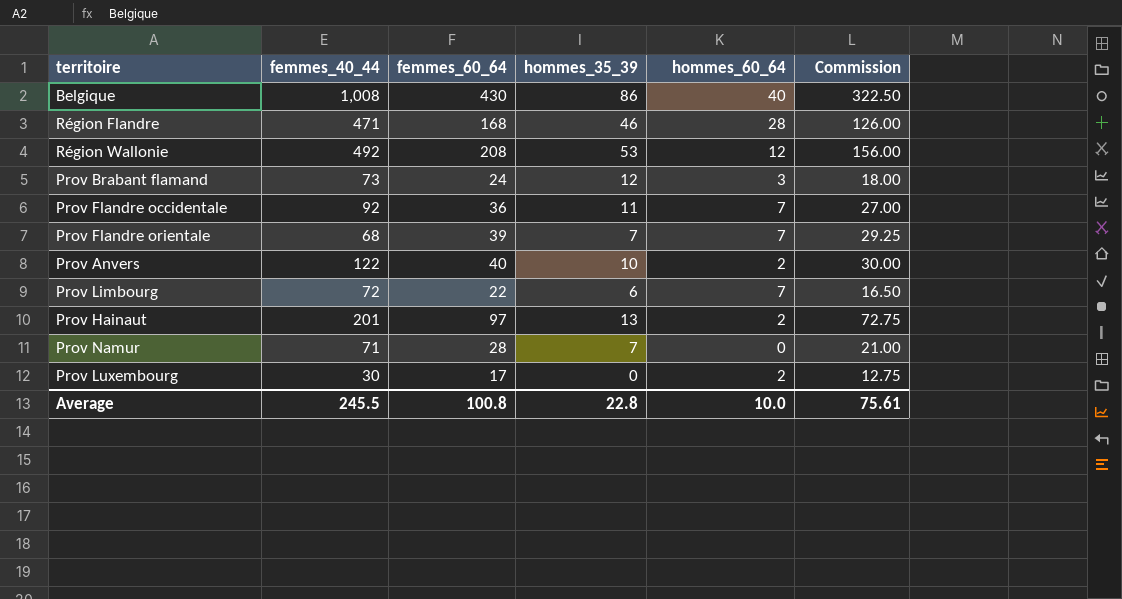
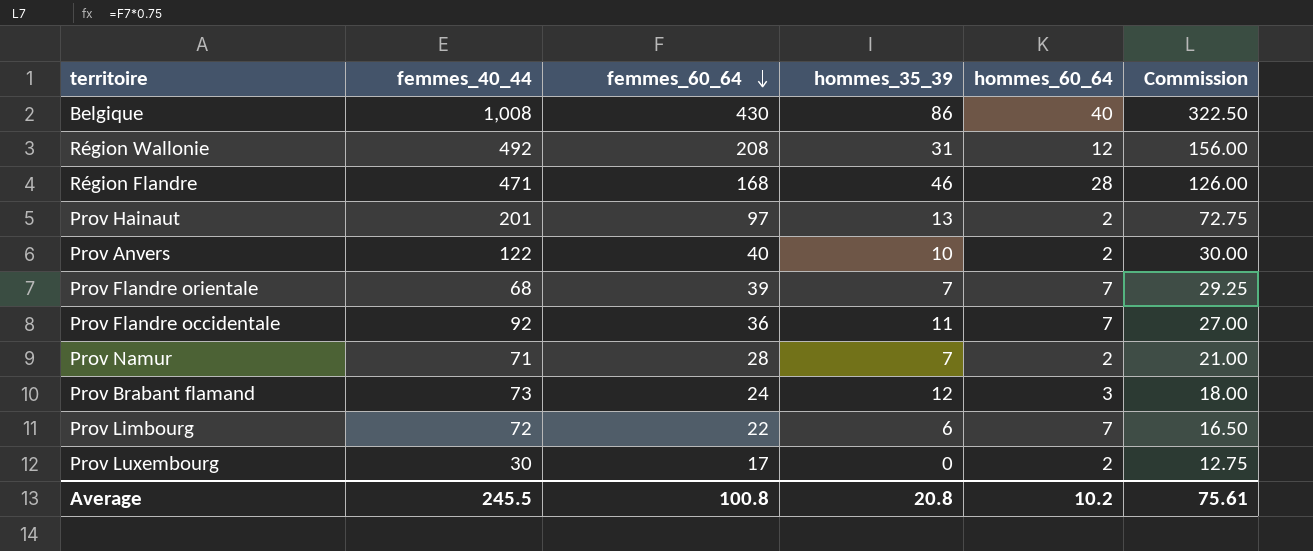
row order: none -> femmes_60_64 descending
Région Wallonie | hommes_35_39: 53 -> 31
Prov Namur | hommes_60_64: 0 -> 2
Average | hommes_35_39: 22.8 -> 20.8
Average | hommes_60_64: 10.0 -> 10.2

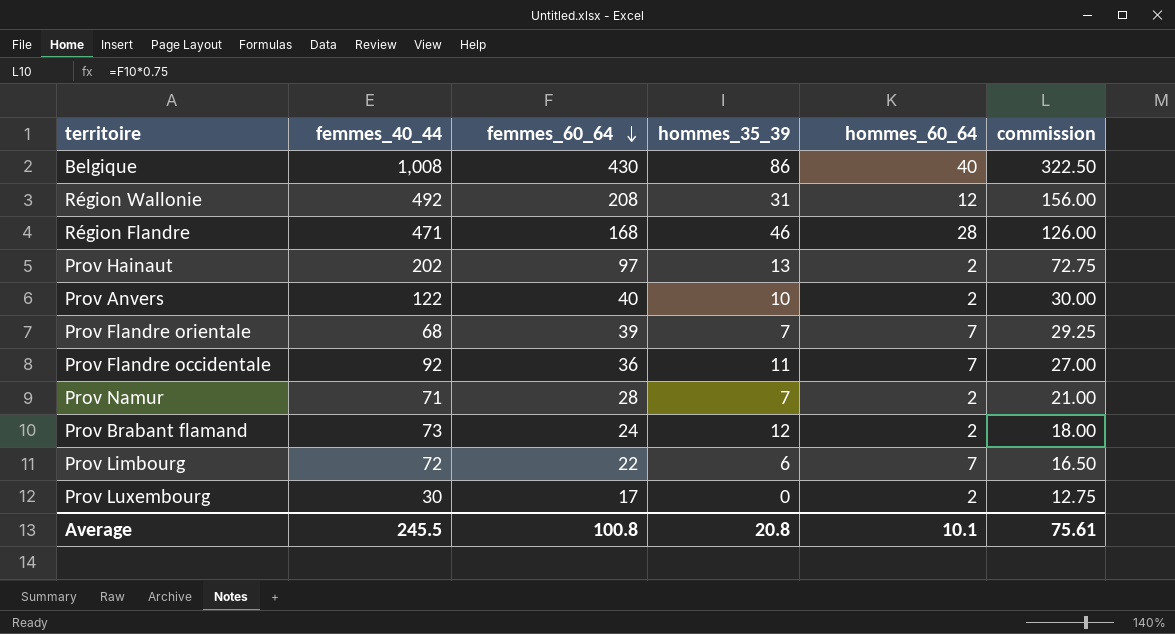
column name: Commission -> commission
Prov Hainaut | femmes_40_44: 201 -> 202
Prov Brabant flamand | hommes_60_64: 3 -> 2
Average | hommes_60_64: 10.2 -> 10.1

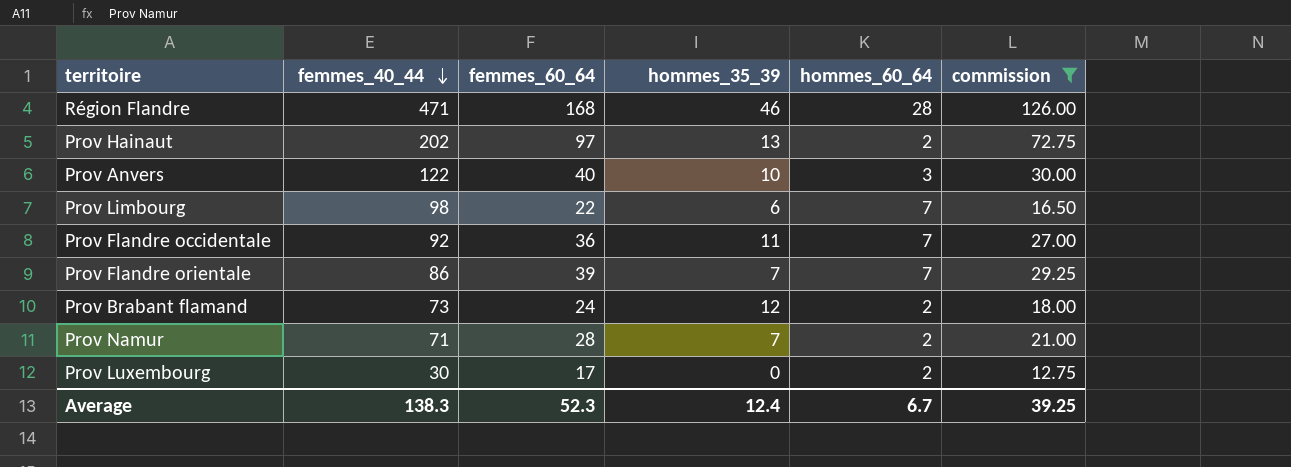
filter: none -> commission <= 126.00
row order: femmes_60_64 descending -> femmes_40_44 descending
Prov Anvers | hommes_60_64: 2 -> 3
Prov Limbourg | femmes_40_44: 72 -> 98
Prov Flandre orientale | femmes_40_44: 68 -> 86
Average | femmes_40_44: 245.5 -> 138.3
Average | femmes_60_64: 100.8 -> 52.3
Average | hommes_35_39: 20.8 -> 12.4
Average | hommes_60_64: 10.1 -> 6.7
Average | commission: 75.61 -> 39.25

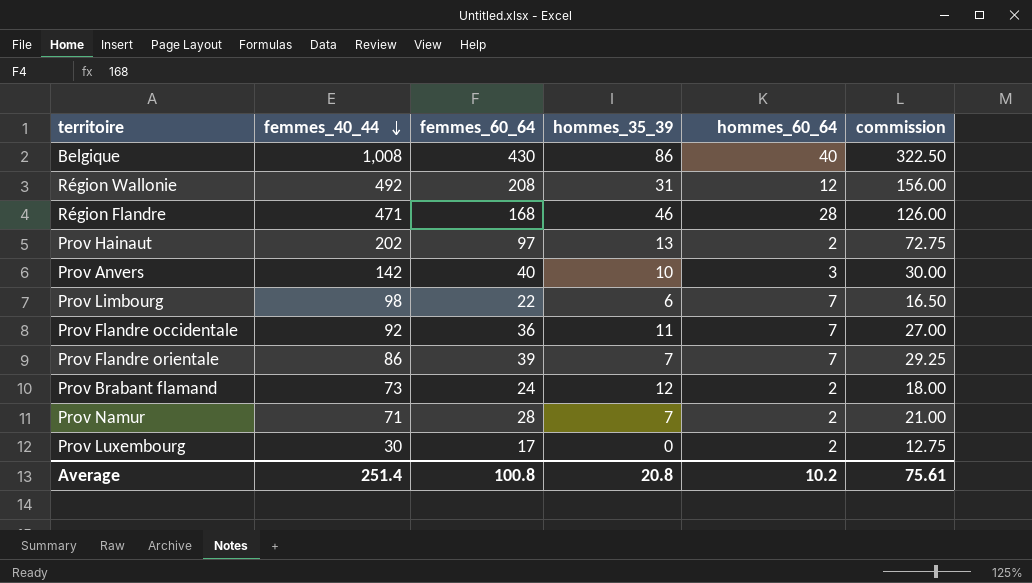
filter: commission <= 126.00 -> none
Prov Anvers | femmes_40_44: 122 -> 142
Average | femmes_40_44: 138.3 -> 251.4
Average | femmes_60_64: 52.3 -> 100.8
Average | hommes_35_39: 12.4 -> 20.8
Average | hommes_60_64: 6.7 -> 10.2
Average | commission: 39.25 -> 75.61

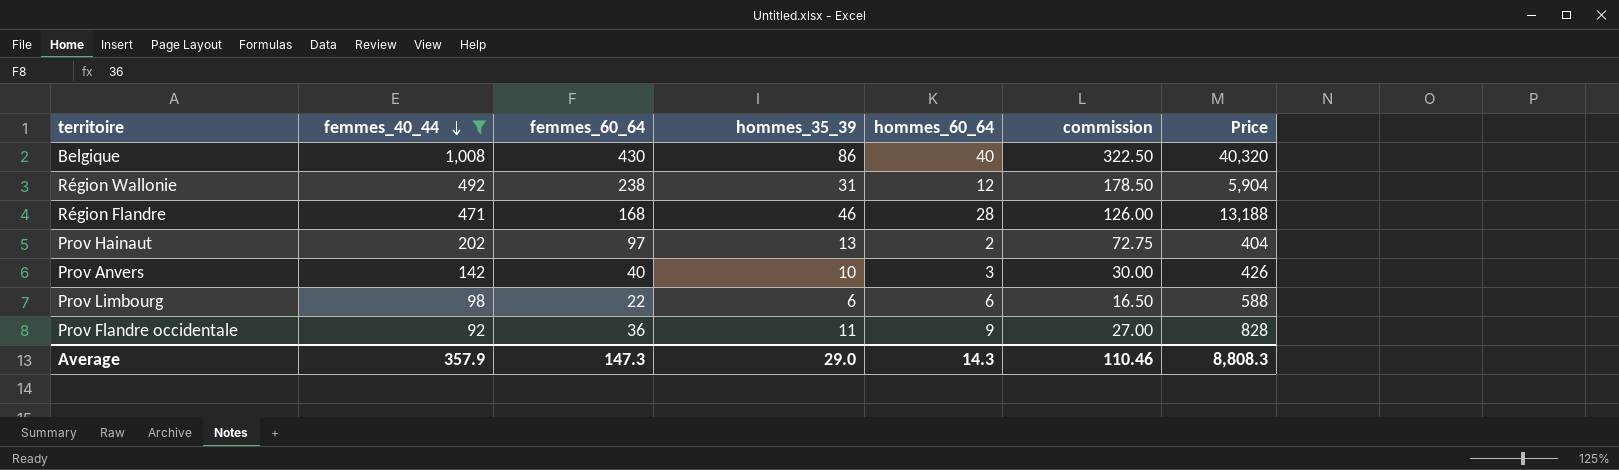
filter: none -> femmes_40_44 >= 92
column Price | formula: none -> [femmes_40_44] * [hommes_60_64]
Région Wallonie | femmes_60_64: 208 -> 238
Région Wallonie | commission: 156.00 -> 178.50
Prov Limbourg | hommes_60_64: 7 -> 6
Prov Flandre occidentale | hommes_60_64: 7 -> 9
Average | femmes_40_44: 251.4 -> 357.9
Average | femmes_60_64: 100.8 -> 147.3
Average | hommes_35_39: 20.8 -> 29.0
Average | hommes_60_64: 10.2 -> 14.3
Average | commission: 75.61 -> 110.46

